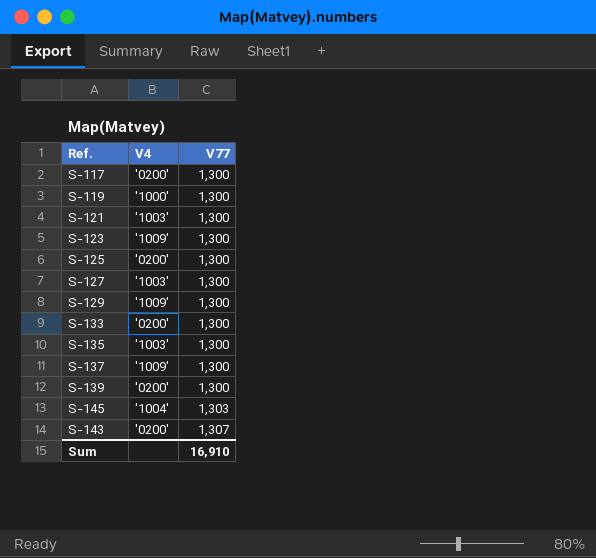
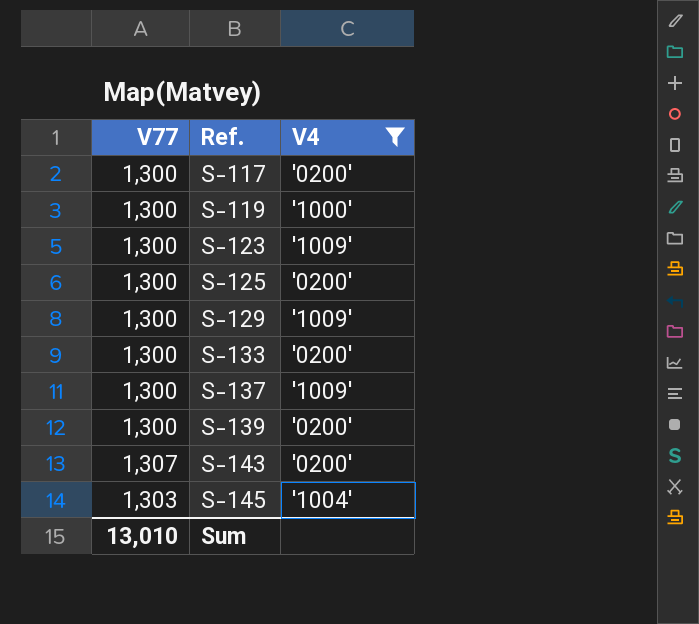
filter: none -> V4 != '1003'
row order: V77 ascending -> Ref. ascending
column V77 | position: 3 -> 1
Sum | V77: 16,910 -> 13,010

